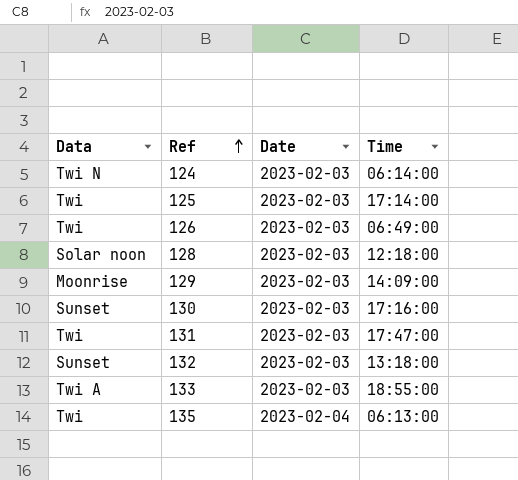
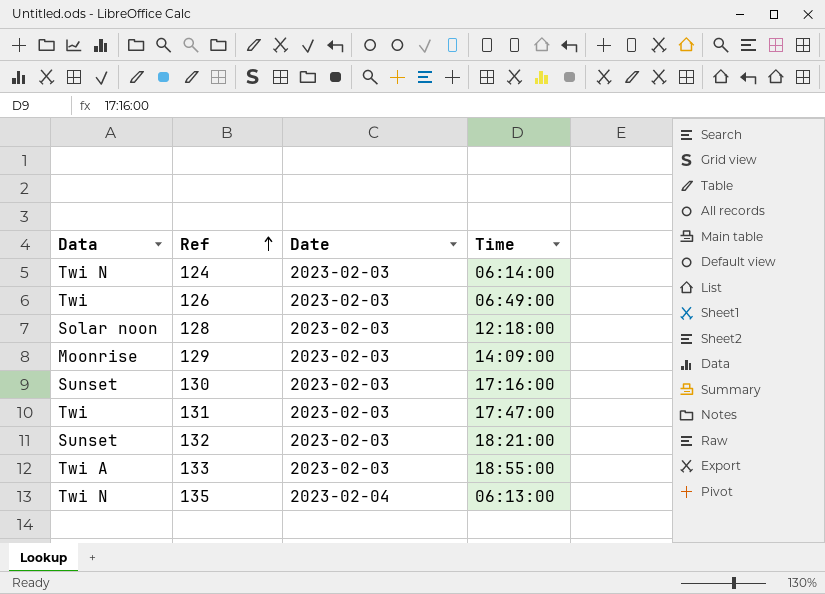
row 125: Twi | 2023-02-03 | 17:14:00 -> none
132 | Time: 13:18:00 -> 18:21:00
135 | Data: Twi -> Twi N

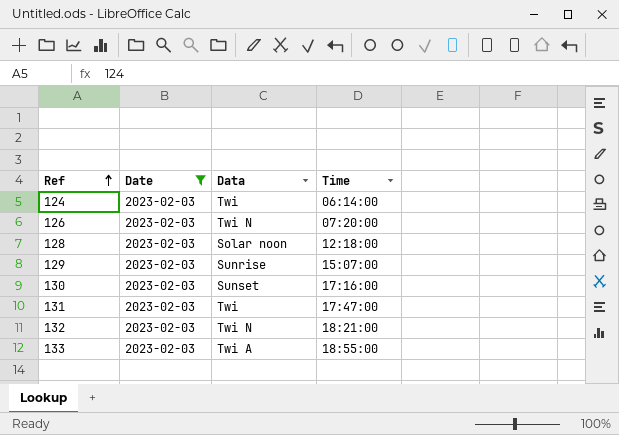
filter: none -> Date = 2023-02-03
column Data | position: 1 -> 3
124 | Data: Twi N -> Twi
126 | Data: Twi -> Twi N
126 | Time: 06:49:00 -> 07:20:00
129 | Data: Moonrise -> Sunrise
129 | Time: 14:09:00 -> 15:07:00
132 | Data: Sunset -> Twi N

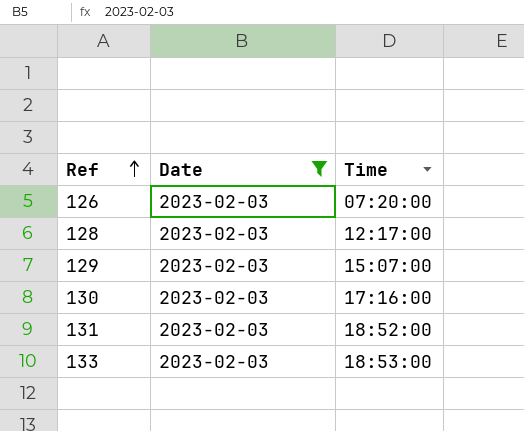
column Data | position: 3 -> none
row 124: 2023-02-03 | Twi | 06:14:00 -> none
row 132: 2023-02-03 | Twi N | 18:21:00 -> none
128 | Time: 12:18:00 -> 12:17:00
131 | Time: 17:47:00 -> 18:52:00
133 | Time: 18:55:00 -> 18:53:00

